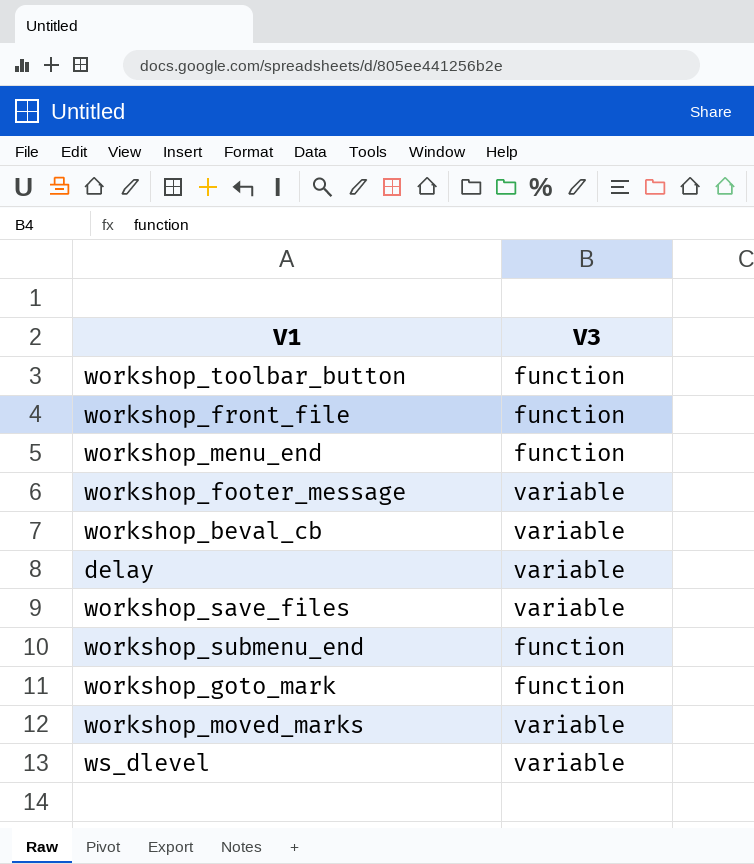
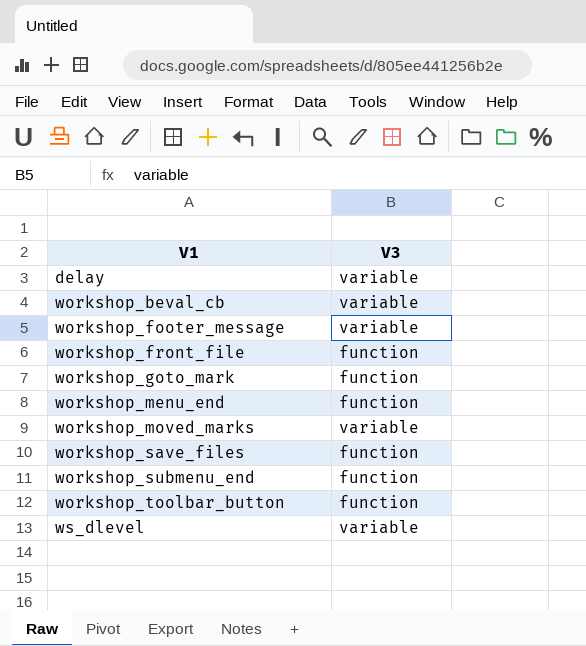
row order: none -> V1 ascending
workshop_save_files | V3: variable -> function

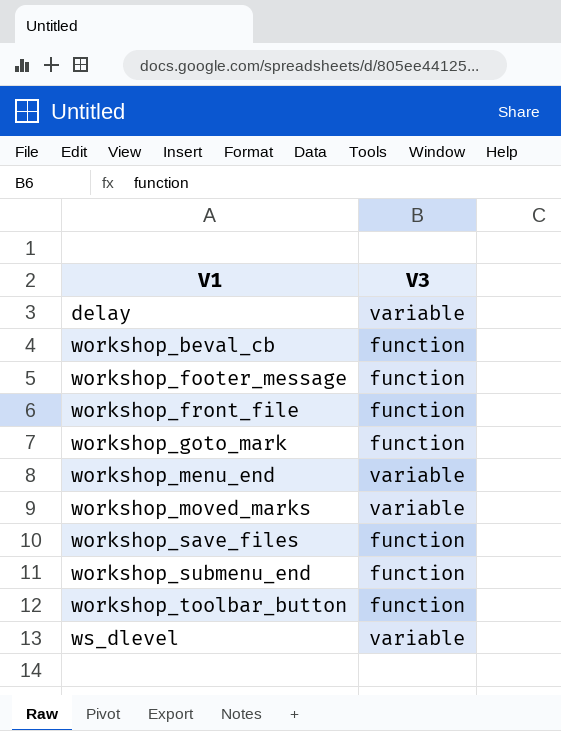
workshop_beval_cb | V3: variable -> function
workshop_footer_message | V3: variable -> function
workshop_menu_end | V3: function -> variable

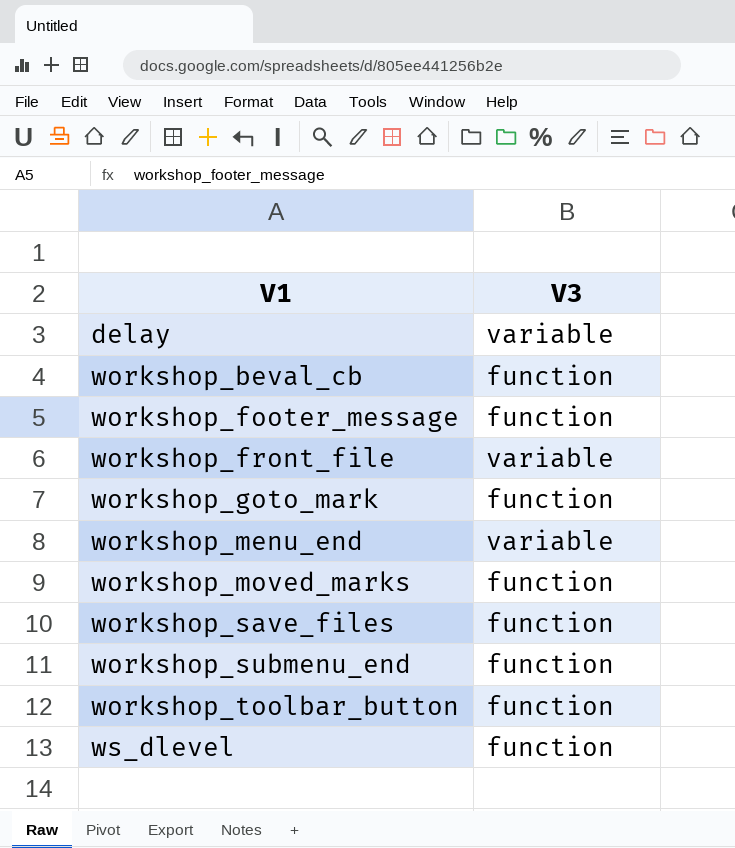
workshop_front_file | V3: function -> variable
workshop_moved_marks | V3: variable -> function
ws_dlevel | V3: variable -> function

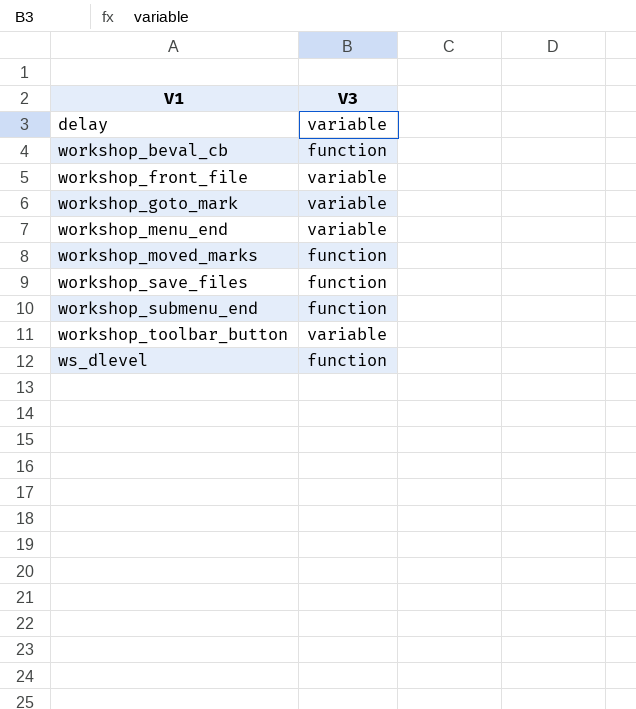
row workshop_footer_message: function -> none
workshop_goto_mark | V3: function -> variable
workshop_toolbar_button | V3: function -> variable

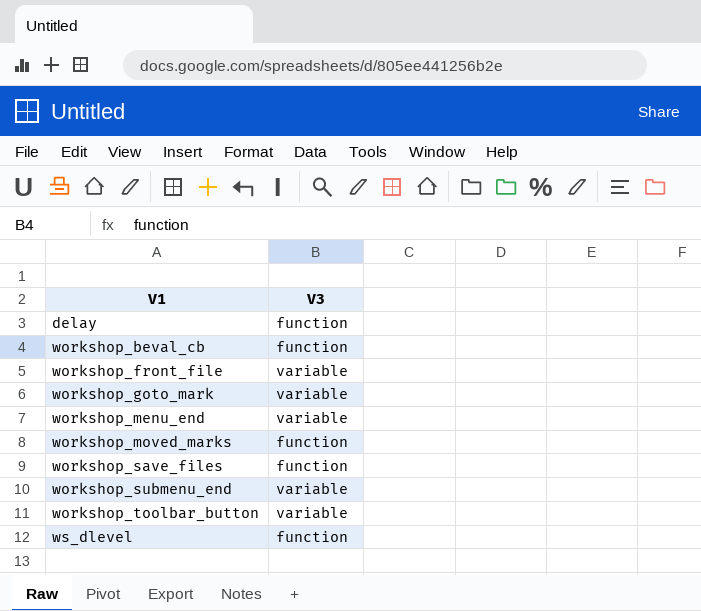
delay | V3: variable -> function
workshop_submenu_end | V3: function -> variable

